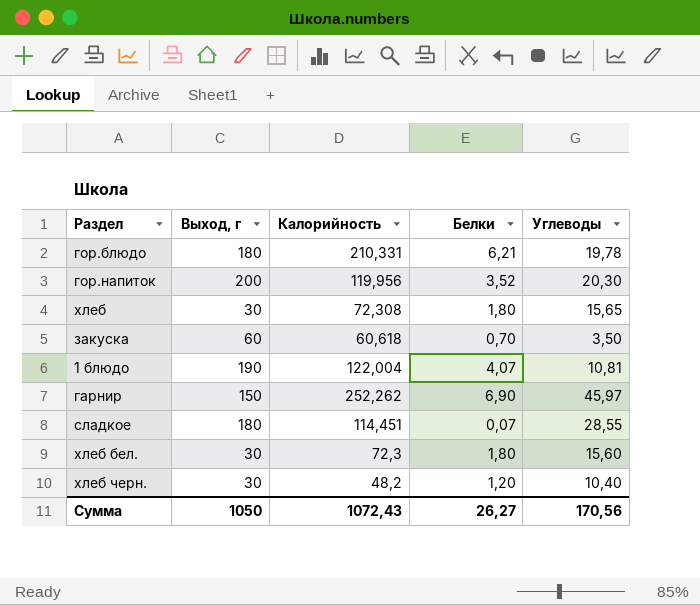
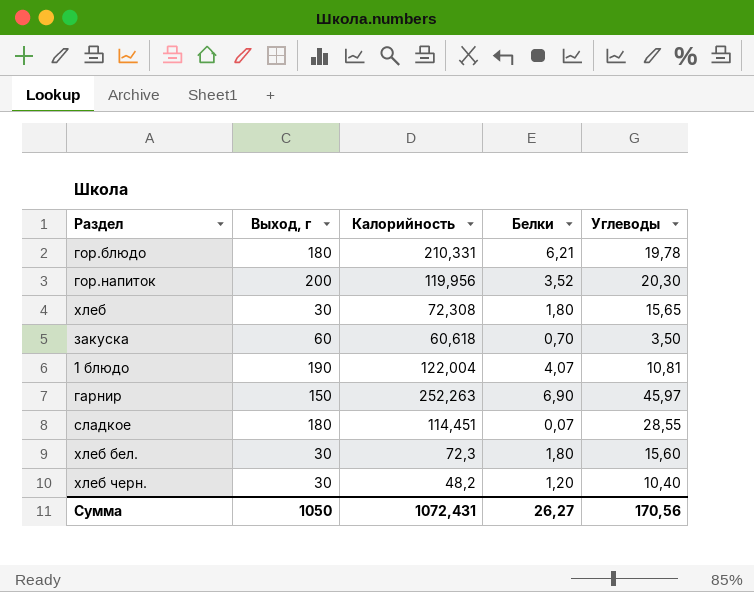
гарнир | Калорийность: 252,262 -> 252,263
Сумма | Калорийность: 1072,43 -> 1072,431

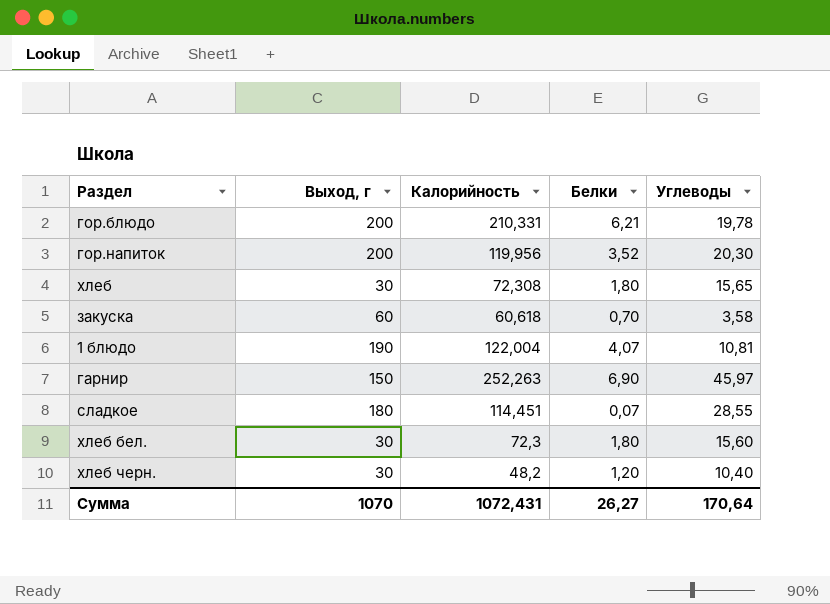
гор.блюдо | Выход, г: 180 -> 200
закуска | Углеводы: 3,50 -> 3,58
Сумма | Выход, г: 1050 -> 1070
Сумма | Углеводы: 170,56 -> 170,64

